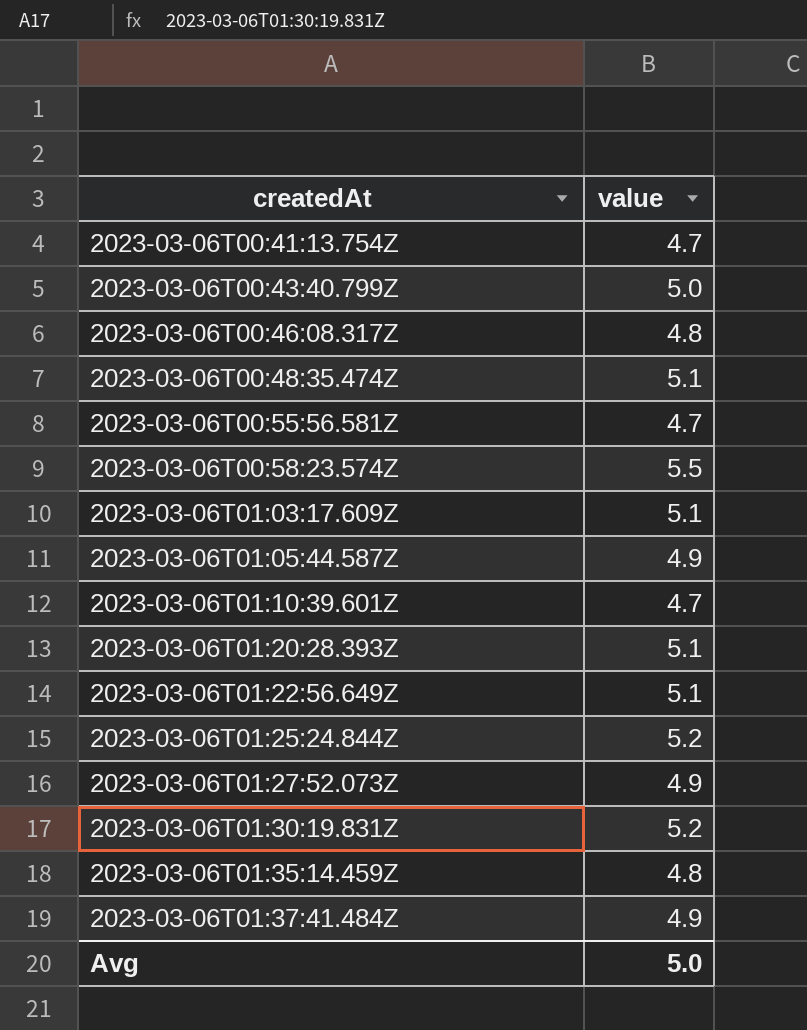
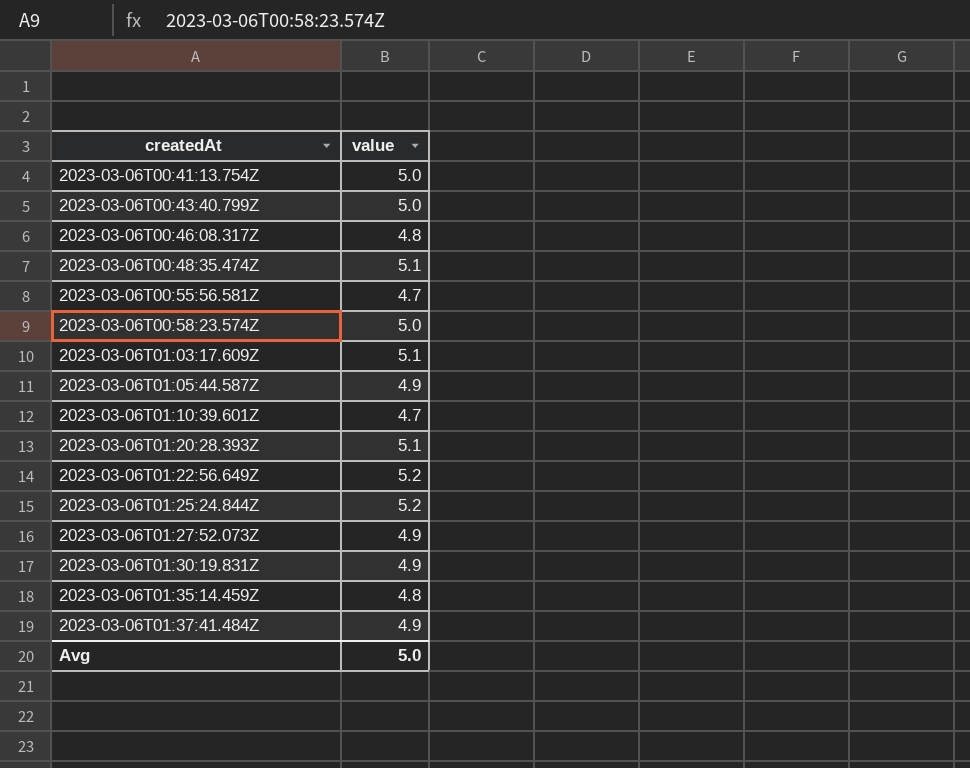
2023-03-06T00:41:13.754Z | value: 4.7 -> 5.0
2023-03-06T00:58:23.574Z | value: 5.5 -> 5.0
2023-03-06T01:22:56.649Z | value: 5.1 -> 5.2
2023-03-06T01:30:19.831Z | value: 5.2 -> 4.9

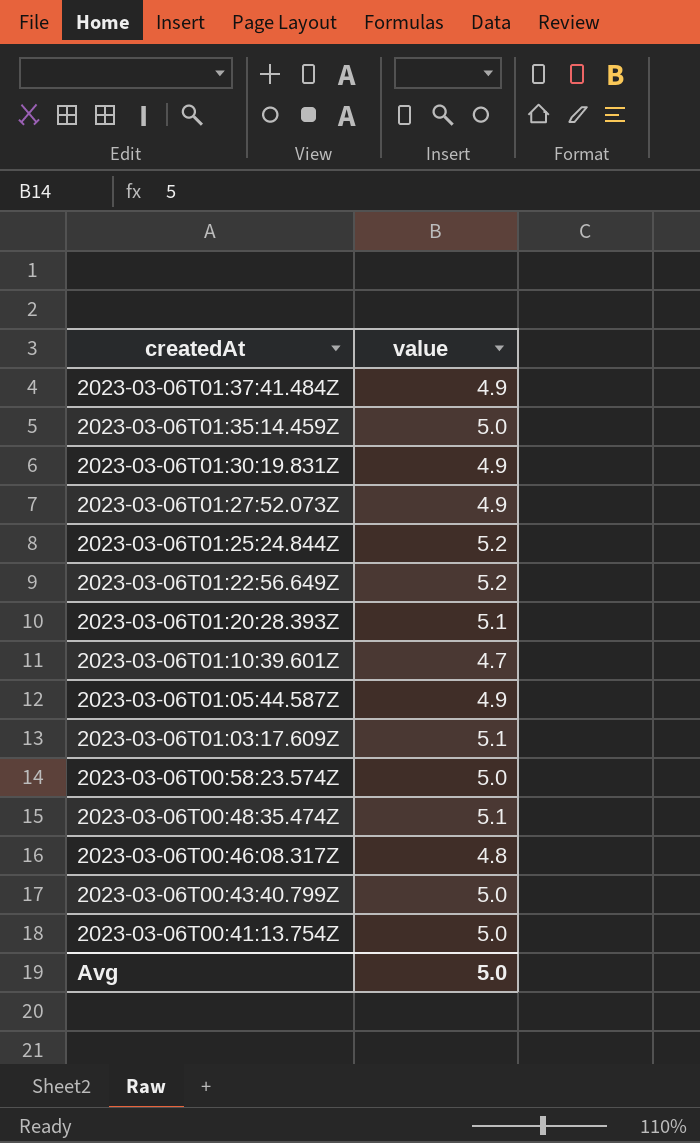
row order: createdAt ascending -> createdAt descending
row 2023-03-06T00:55:56.581Z: 4.7 -> none
2023-03-06T01:35:14.459Z | value: 4.8 -> 5.0

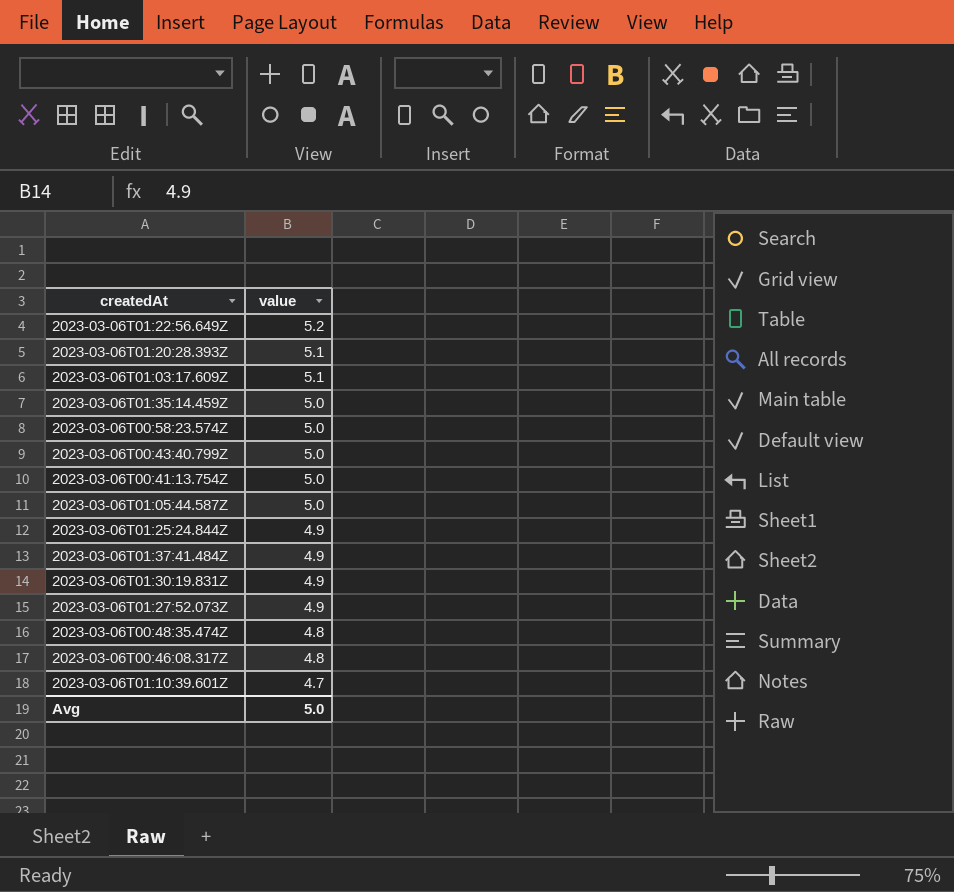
row order: createdAt descending -> value descending
2023-03-06T01:05:44.587Z | value: 4.9 -> 5.0
2023-03-06T01:25:24.844Z | value: 5.2 -> 4.9
2023-03-06T00:48:35.474Z | value: 5.1 -> 4.8

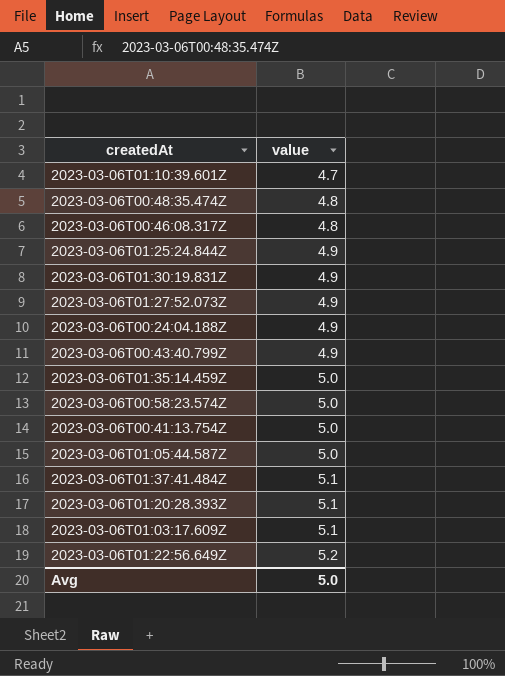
row order: value descending -> value ascending
row 2023-03-06T00:24:04.188Z: none -> 4.9
2023-03-06T00:43:40.799Z | value: 5.0 -> 4.9
2023-03-06T01:37:41.484Z | value: 4.9 -> 5.1

